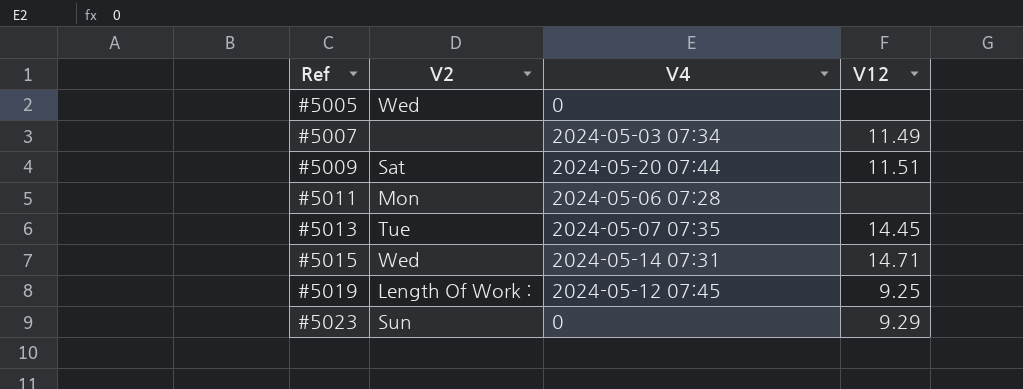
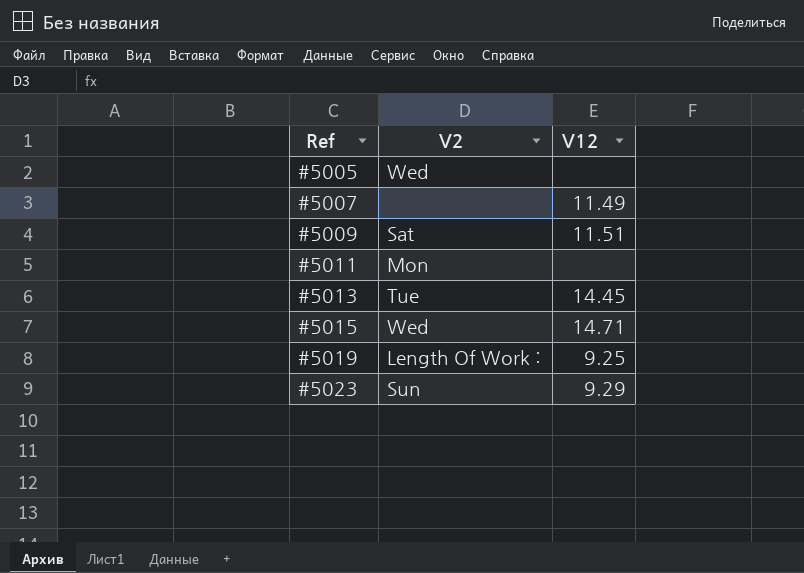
column V4 | position: 3 -> none

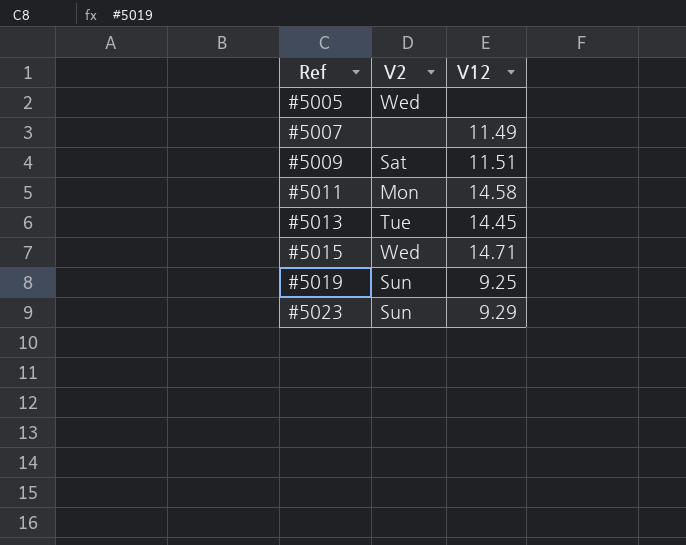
#5011 | V12: none -> 14.58
#5019 | V2: Length Of Work : -> Sun

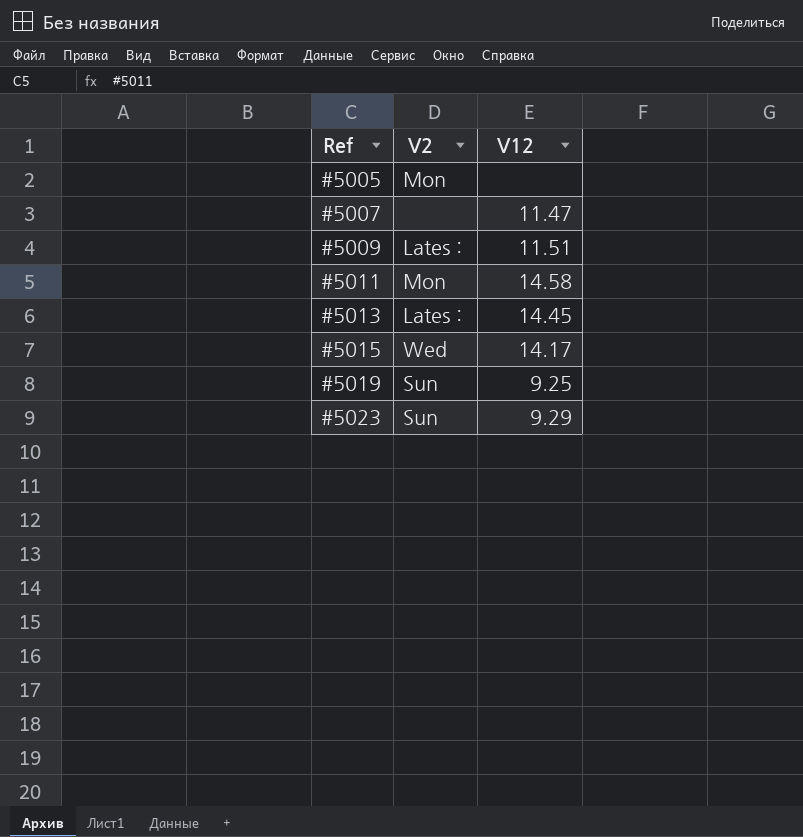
#5005 | V2: Wed -> Mon
#5007 | V12: 11.49 -> 11.47
#5009 | V2: Sat -> Lates :
#5013 | V2: Tue -> Lates :
#5015 | V12: 14.71 -> 14.17

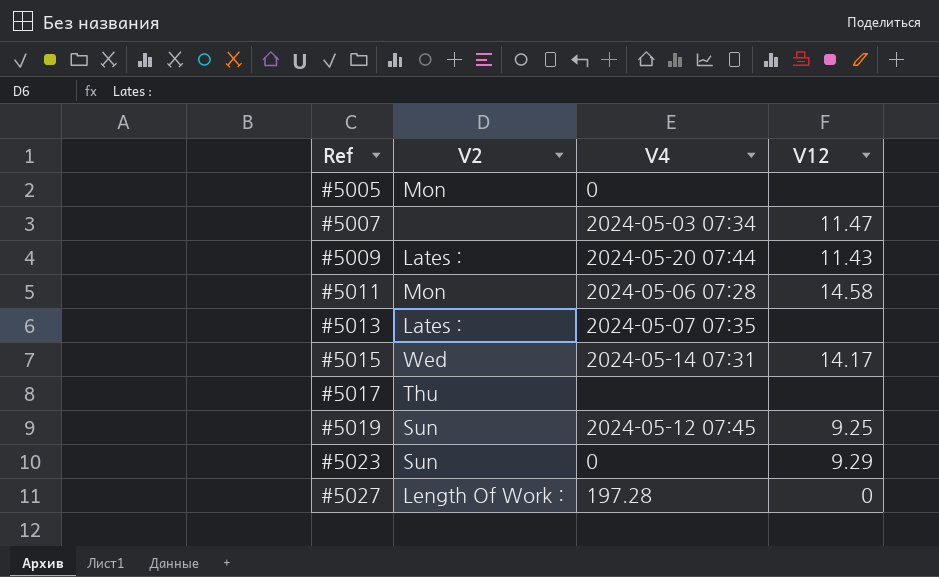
column V4 | position: none -> 3
#5009 | V12: 11.51 -> 11.43
#5013 | V12: 14.45 -> none
row #5017: none -> Thu | none | none
row #5027: none -> Length Of Work : | 197.28 | 0

